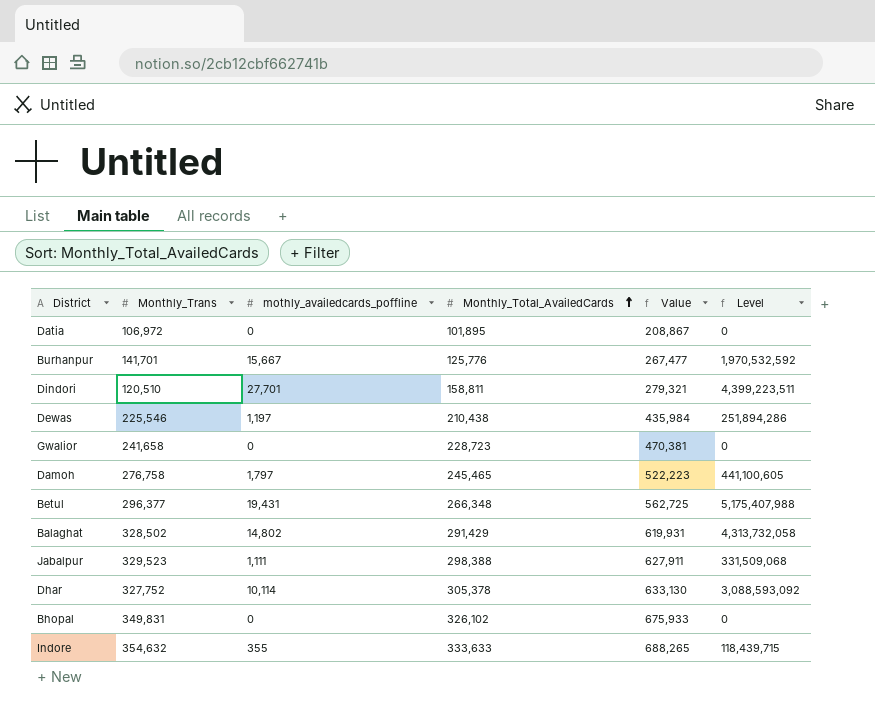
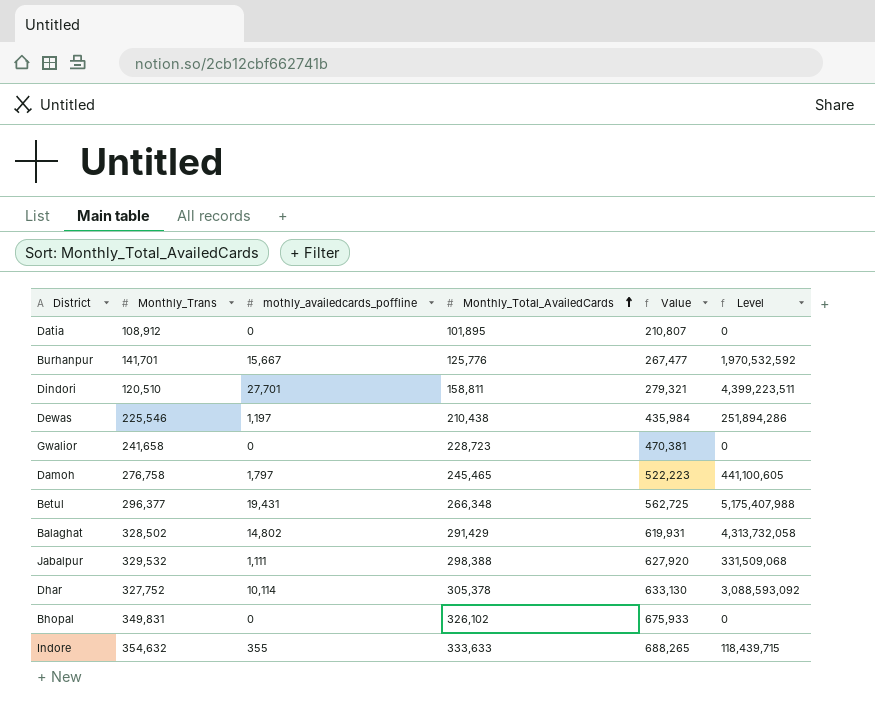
Datia | Monthly_Trans: 106,972 -> 108,912
Datia | Value: 208,867 -> 210,807
Jabalpur | Monthly_Trans: 329,523 -> 329,532
Jabalpur | Value: 627,911 -> 627,920

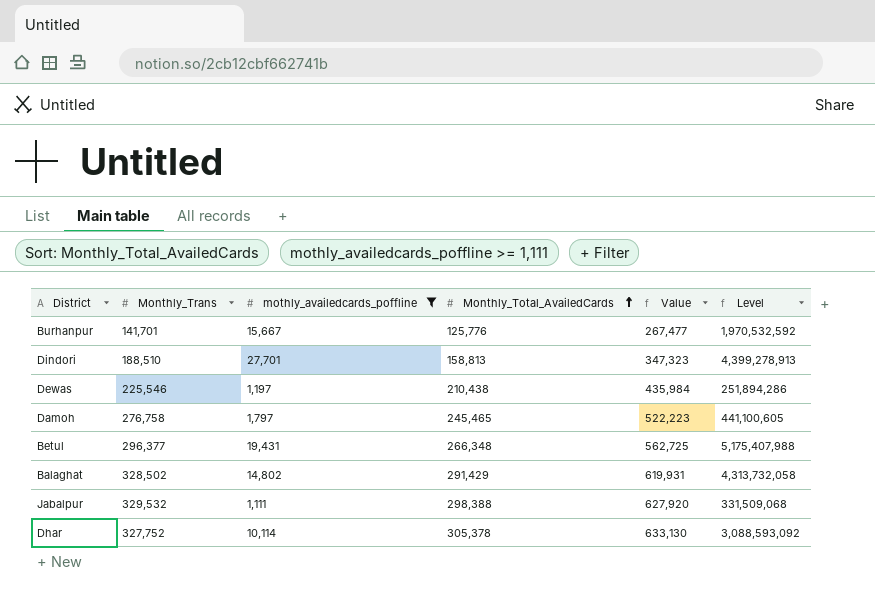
filter: none -> mothly_availedcards_poffline >= 1,111
Dindori | Monthly_Trans: 120,510 -> 188,510
Dindori | Monthly_Total_AvailedCards: 158,811 -> 158,813
Dindori | Value: 279,321 -> 347,323
Dindori | Level: 4,399,223,511 -> 4,399,278,913

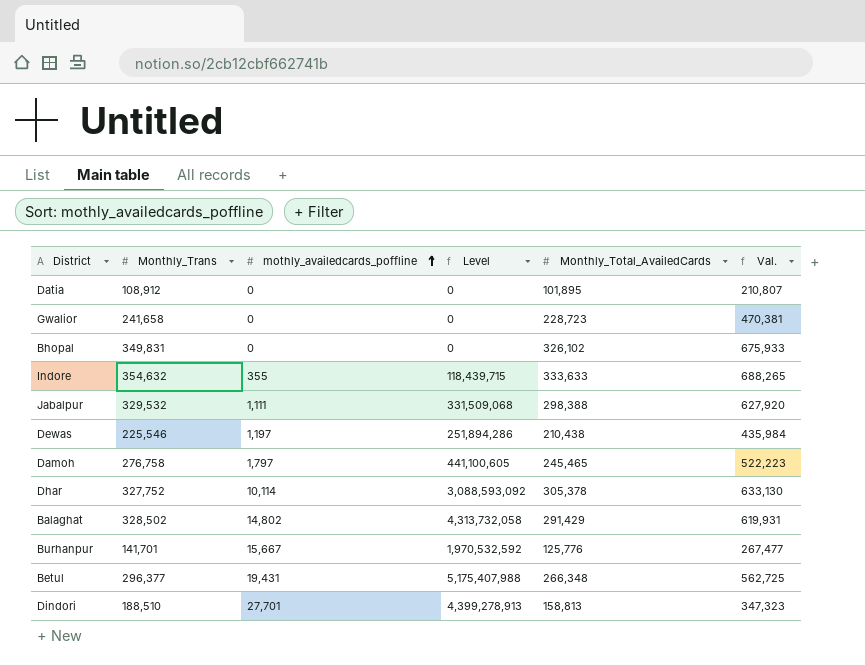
filter: mothly_availedcards_poffline >= 1,111 -> none
row order: Monthly_Total_AvailedCards ascending -> mothly_availedcards_poffline ascending
column Level | position: 6 -> 4
column name: Value -> Val.

